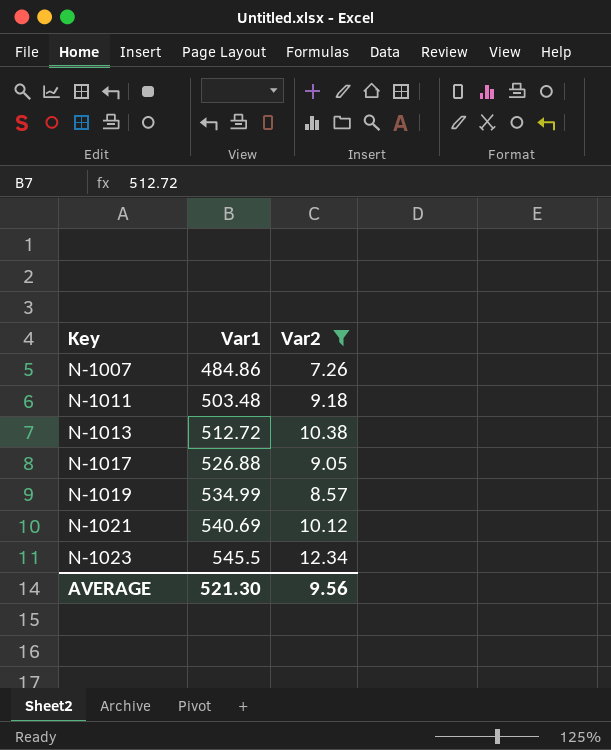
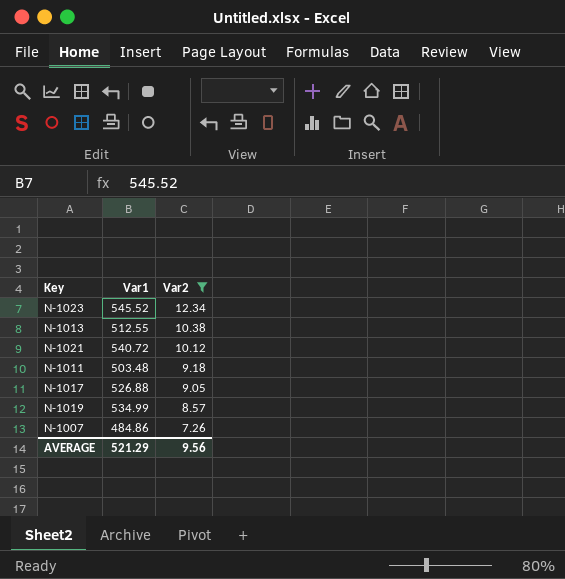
row order: Key ascending -> Var2 descending
N-1023 | Var1: 545.5 -> 545.52
N-1013 | Var1: 512.72 -> 512.55
N-1021 | Var1: 540.69 -> 540.72
AVERAGE | Var1: 521.30 -> 521.29

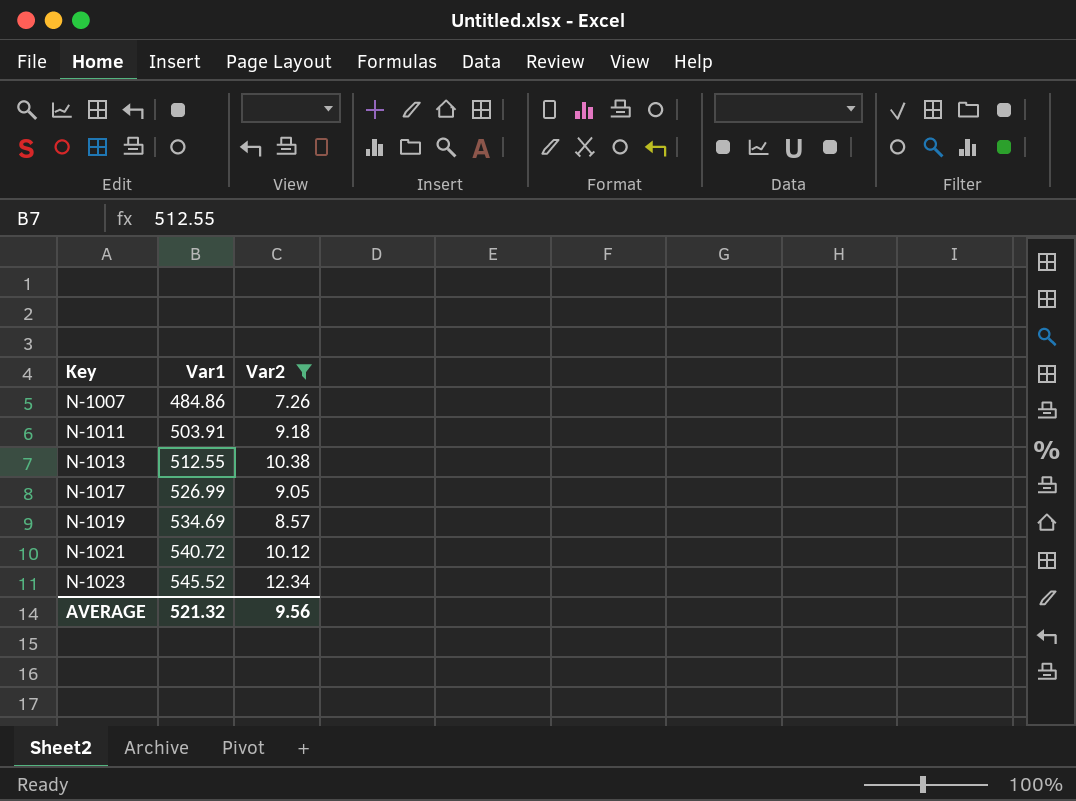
row order: Var2 descending -> Key ascending
N-1011 | Var1: 503.48 -> 503.91
N-1017 | Var1: 526.88 -> 526.99
N-1019 | Var1: 534.99 -> 534.69
AVERAGE | Var1: 521.29 -> 521.32

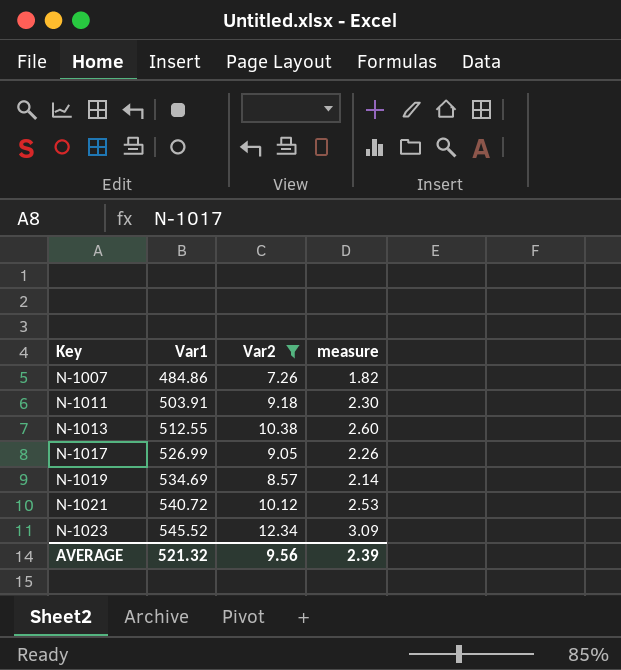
column measure | formula: none -> [Var2] * 0.25

